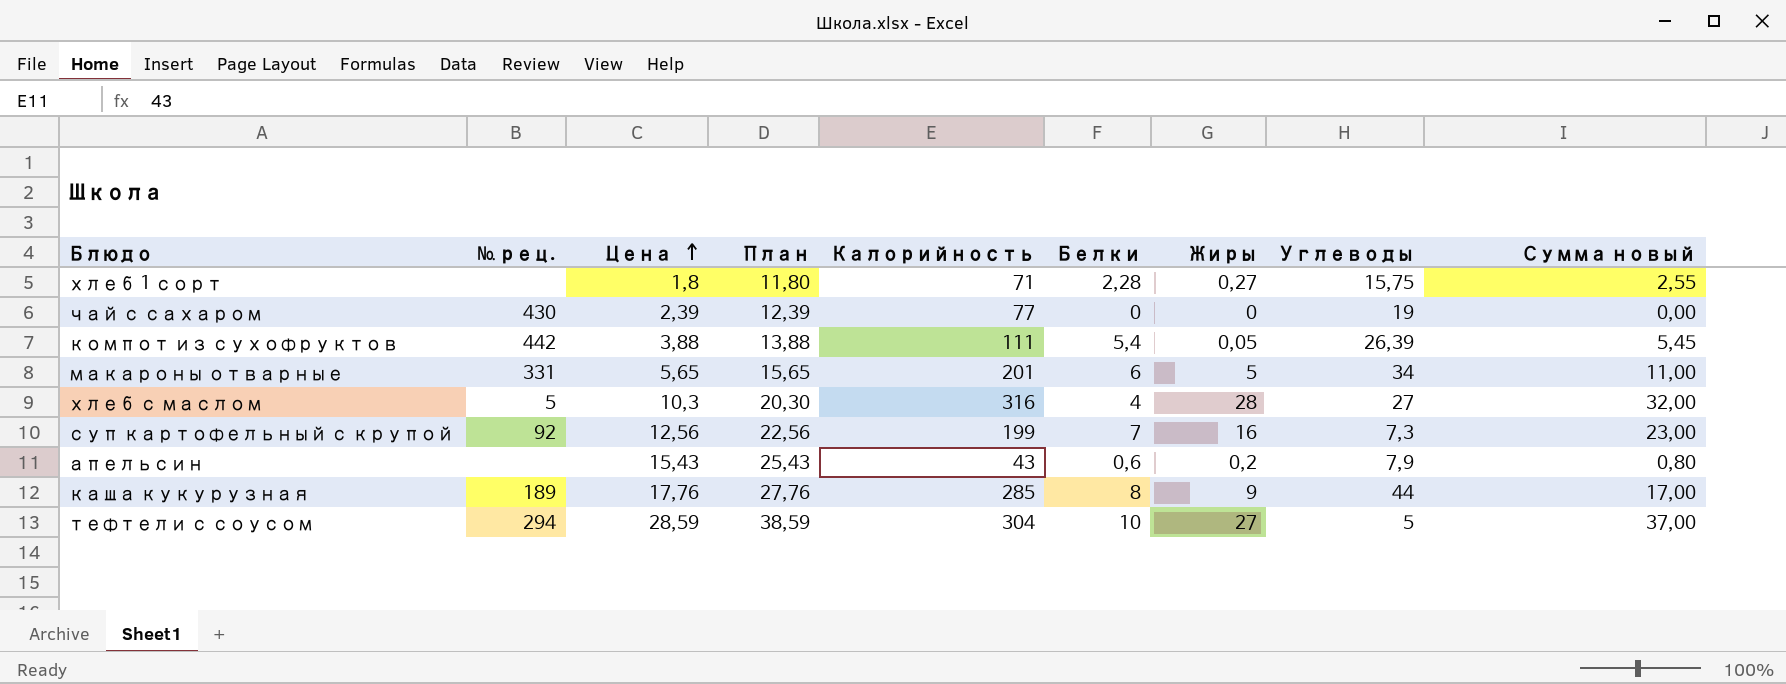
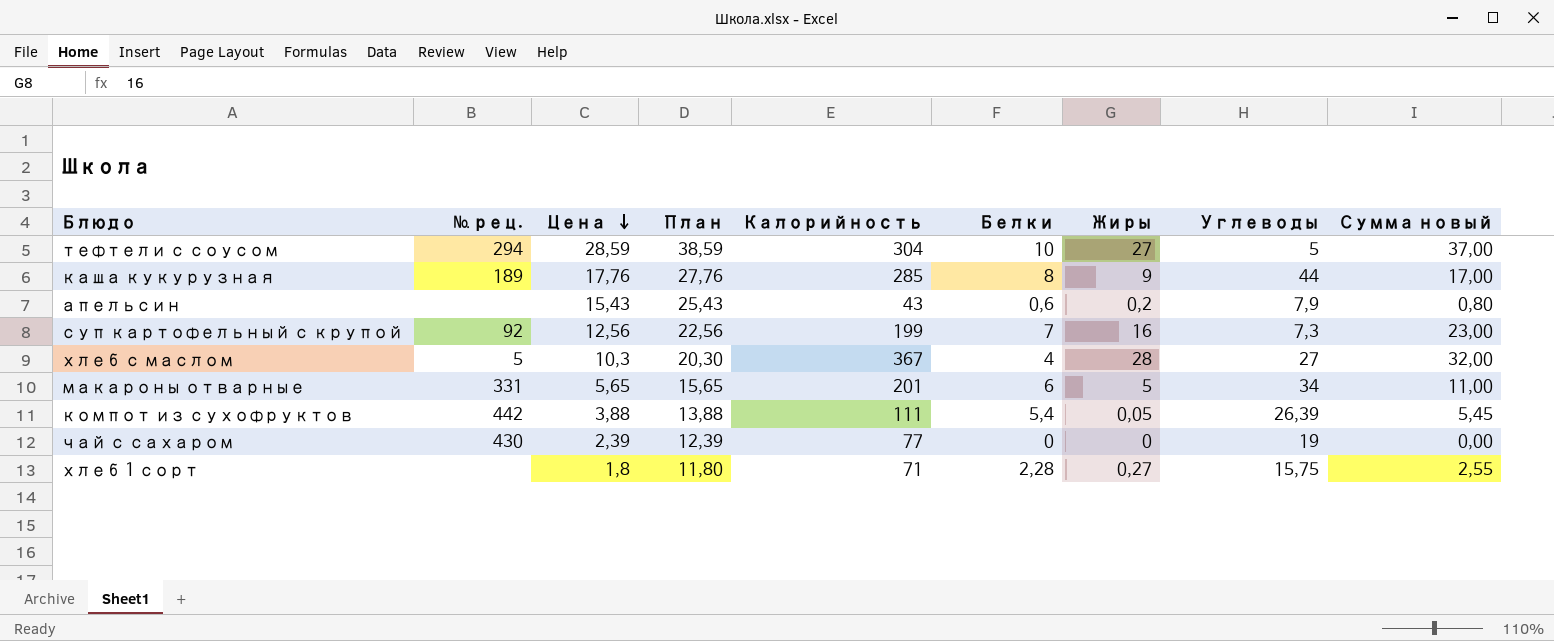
row order: Цена ascending -> Цена descending
хлеб с маслом | Калорийность: 316 -> 367

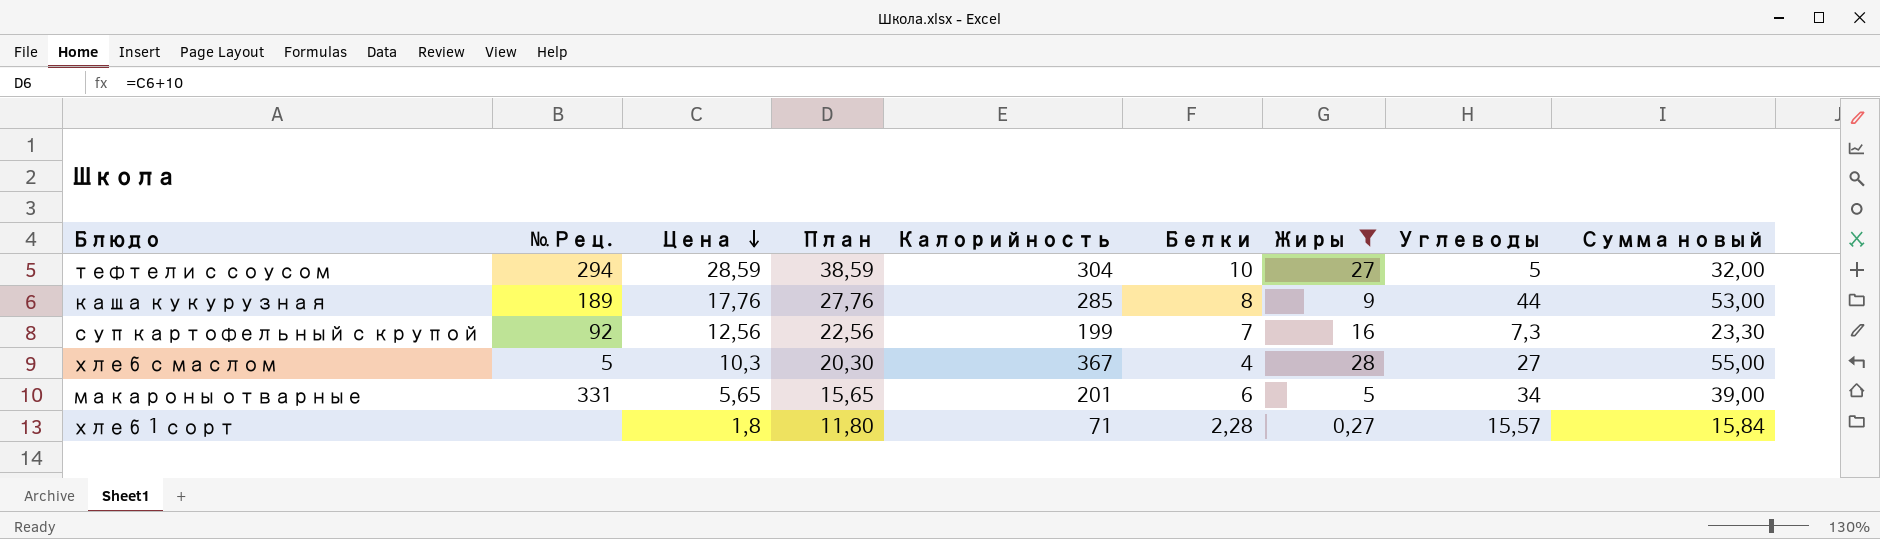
filter: none -> Жиры >= 0,27
column name: № рец. -> № Рец.
column Сумма новый | formula: [Белки] + [Жиры] -> [Жиры] + [Углеводы]
хлеб 1 сорт | Углеводы: 15,75 -> 15,57

